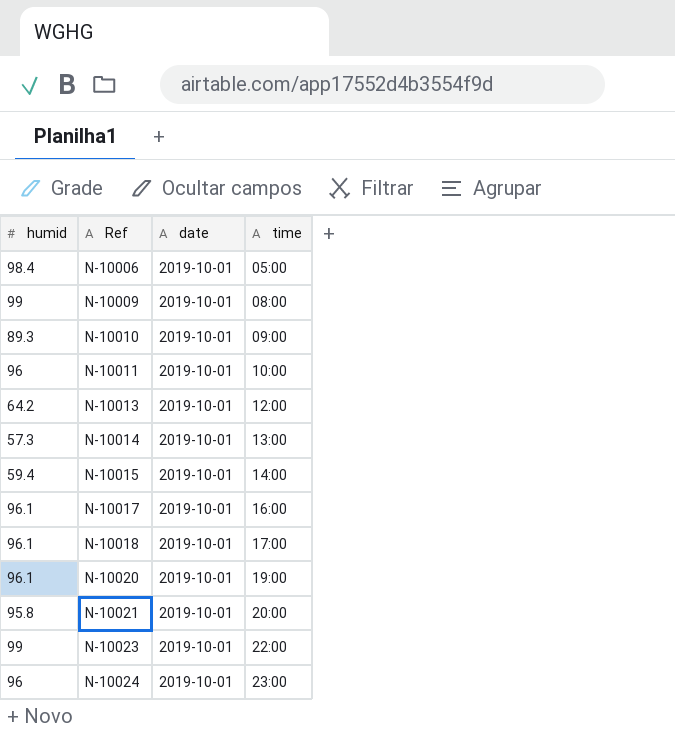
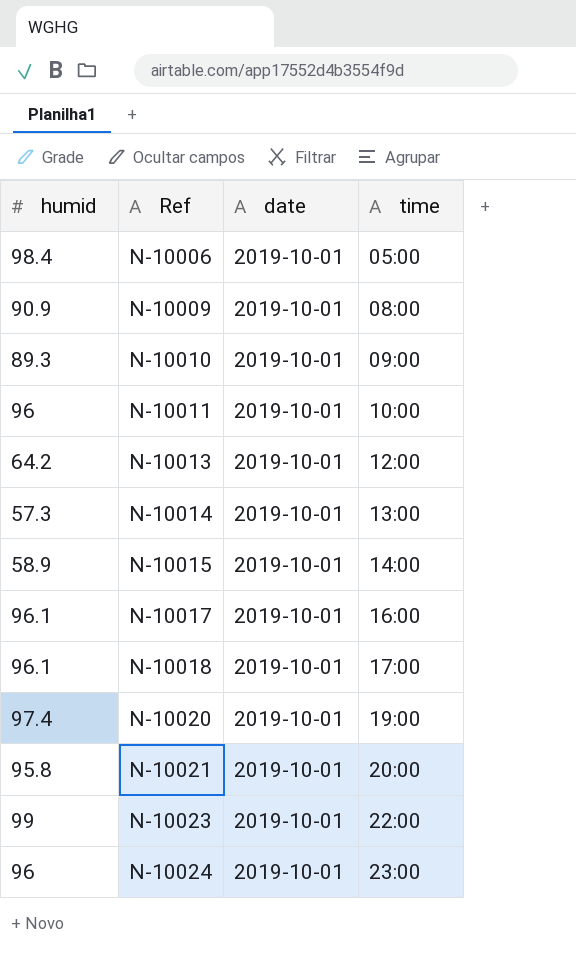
N-10009 | humid: 99 -> 90.9
N-10015 | humid: 59.4 -> 58.9
N-10020 | humid: 96.1 -> 97.4

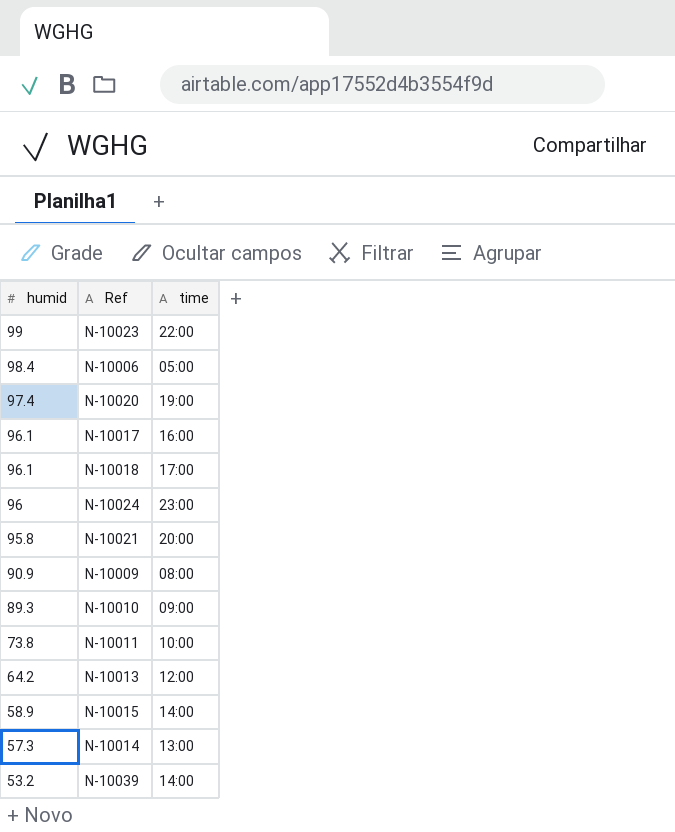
row order: Ref ascending -> humid descending
column date | position: 3 -> none
N-10011 | humid: 96 -> 73.8
row N-10039: none -> 53.2 | 14:00

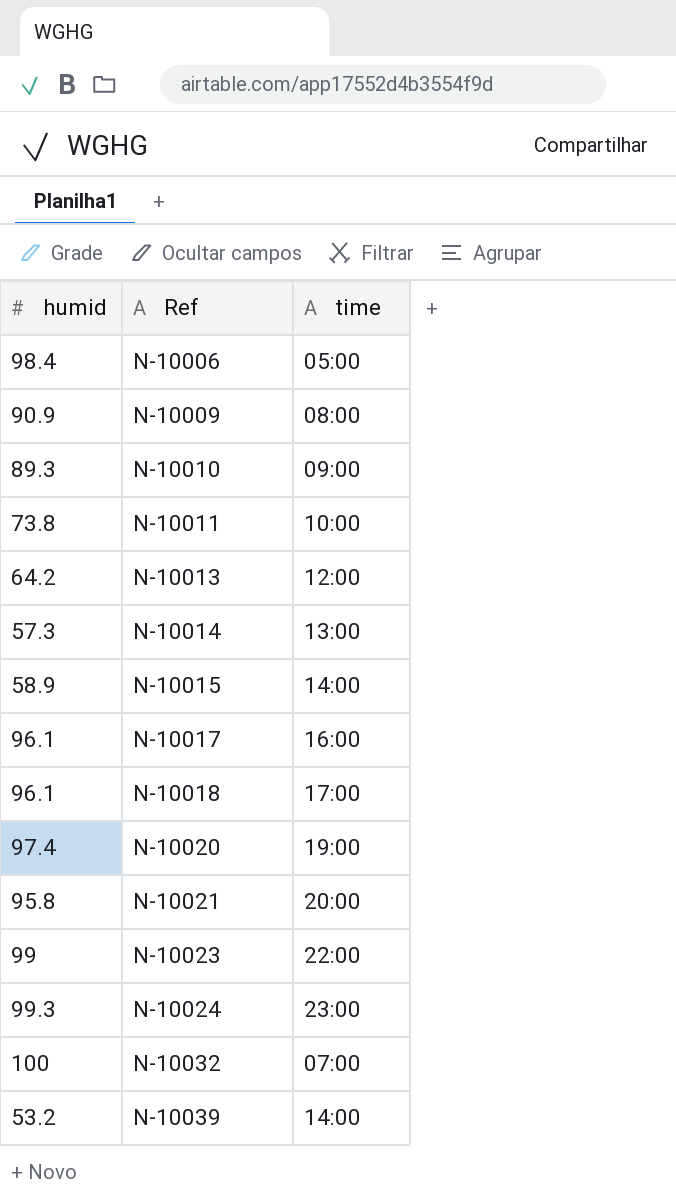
row order: humid descending -> Ref ascending
N-10024 | humid: 96 -> 99.3
row N-10032: none -> 100 | 07:00

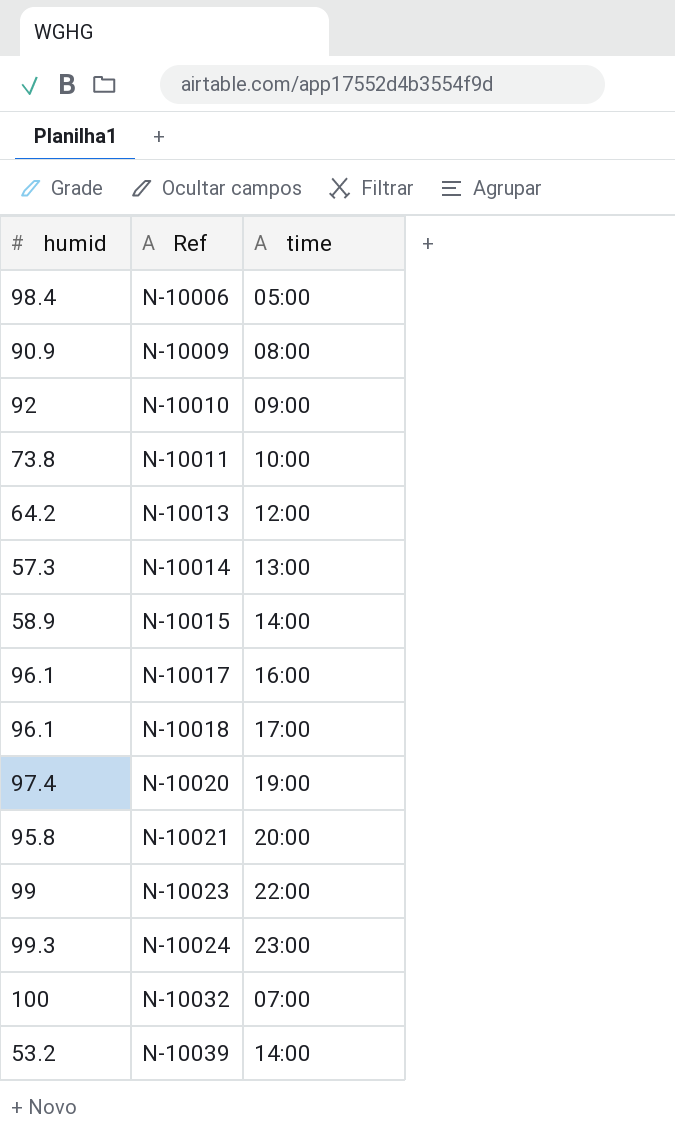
N-10010 | humid: 89.3 -> 92

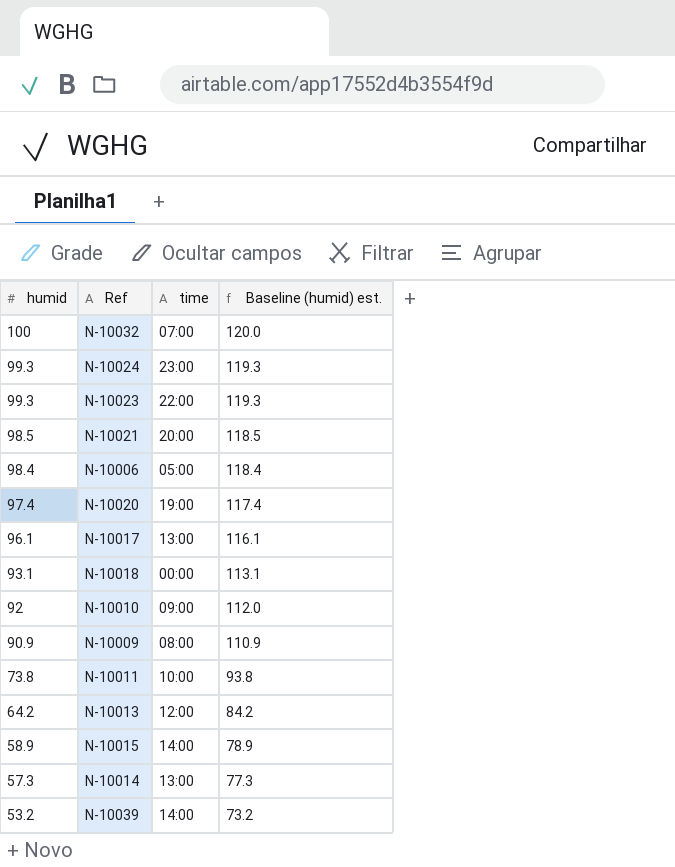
row order: Ref ascending -> humid descending
column Baseline (humid) est. | formula: none -> [humid] + 20
N-10023 | humid: 99 -> 99.3
N-10021 | humid: 95.8 -> 98.5
N-10017 | time: 16:00 -> 13:00
N-10018 | humid: 96.1 -> 93.1
N-10018 | time: 17:00 -> 00:00

